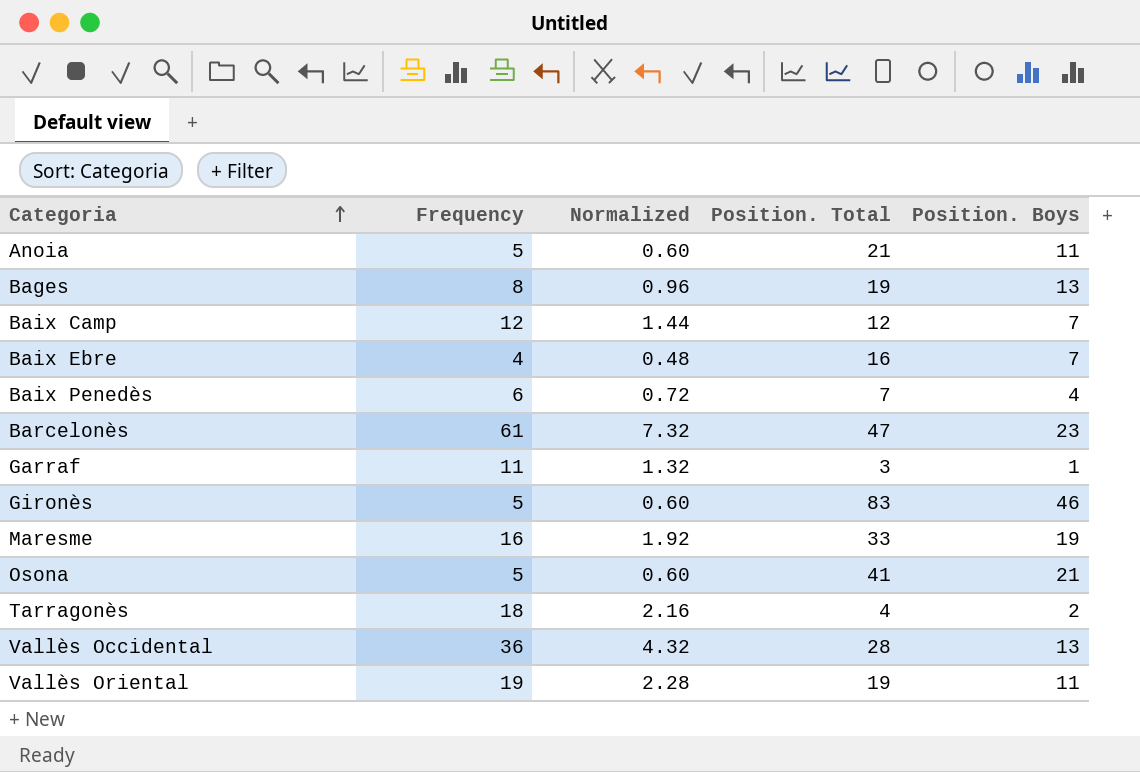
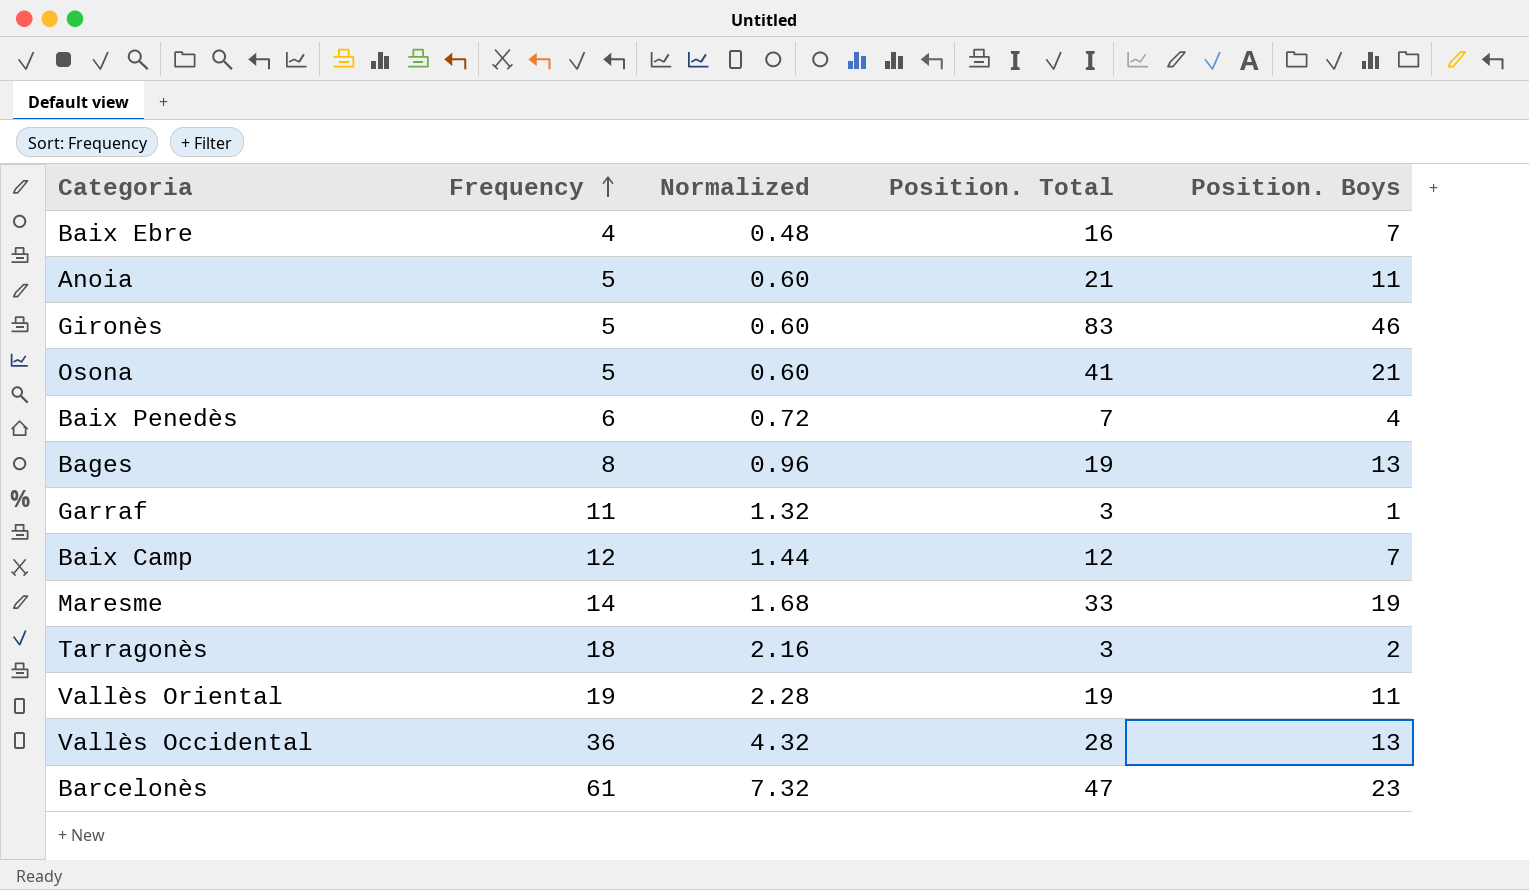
row order: Categoria ascending -> Frequency ascending
Maresme | Frequency: 16 -> 14
Maresme | Normalized: 1.92 -> 1.68
Tarragonès | Position. Total: 4 -> 3

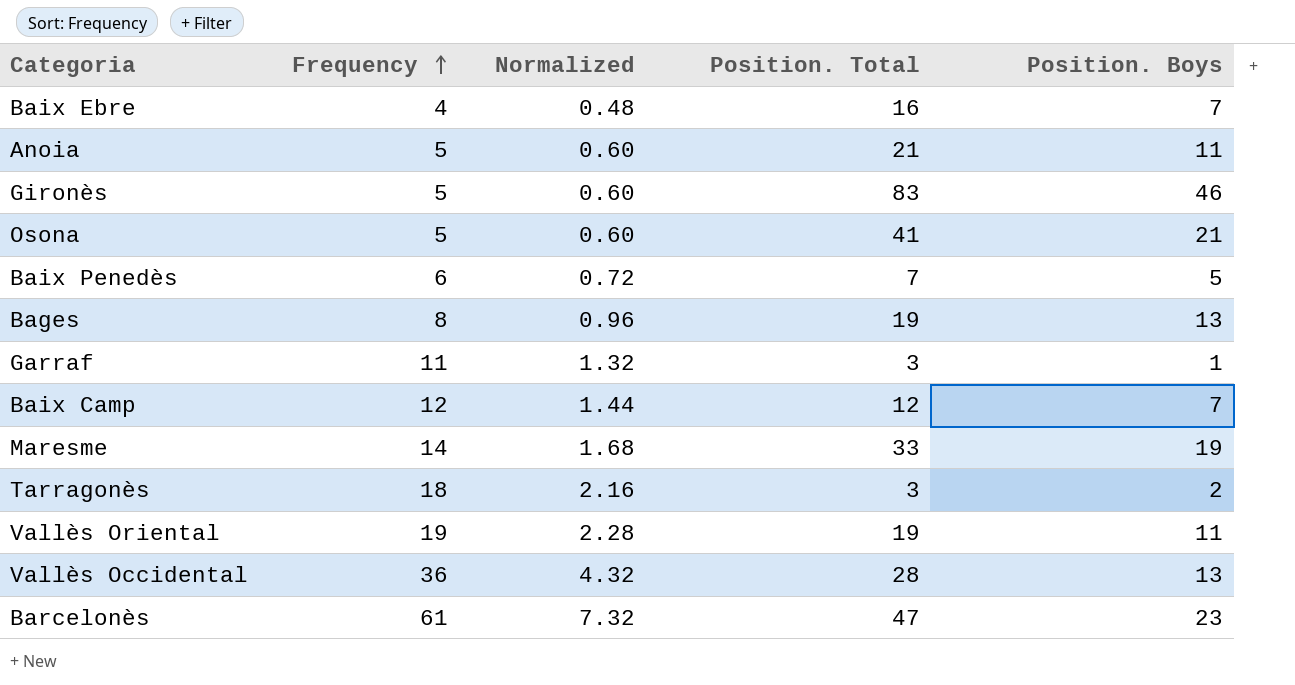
Baix Penedès | Position. Boys: 4 -> 5

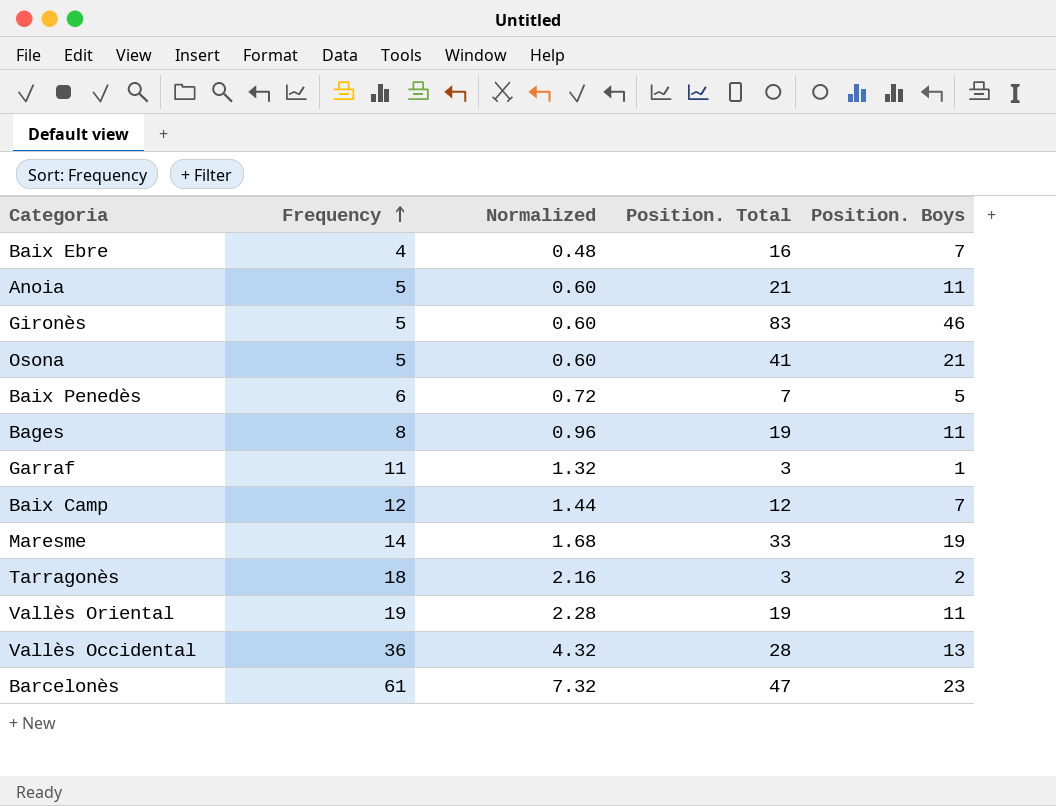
Bages | Position. Boys: 13 -> 11

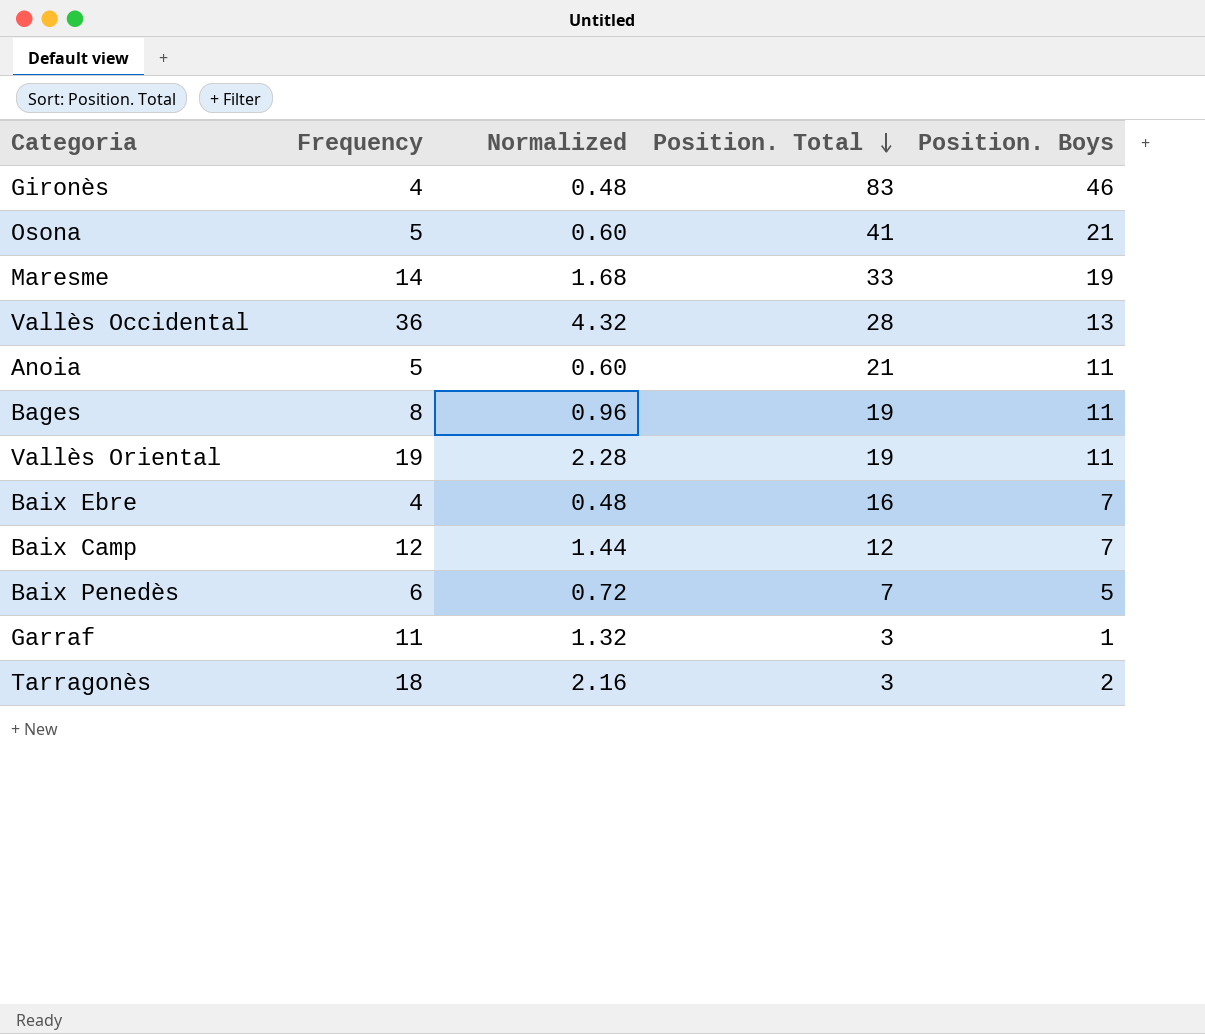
row order: Frequency ascending -> Position. Total descending
row Barcelonès: 61 | 7.32 | 47 | 23 -> none
Gironès | Frequency: 5 -> 4
Gironès | Normalized: 0.60 -> 0.48

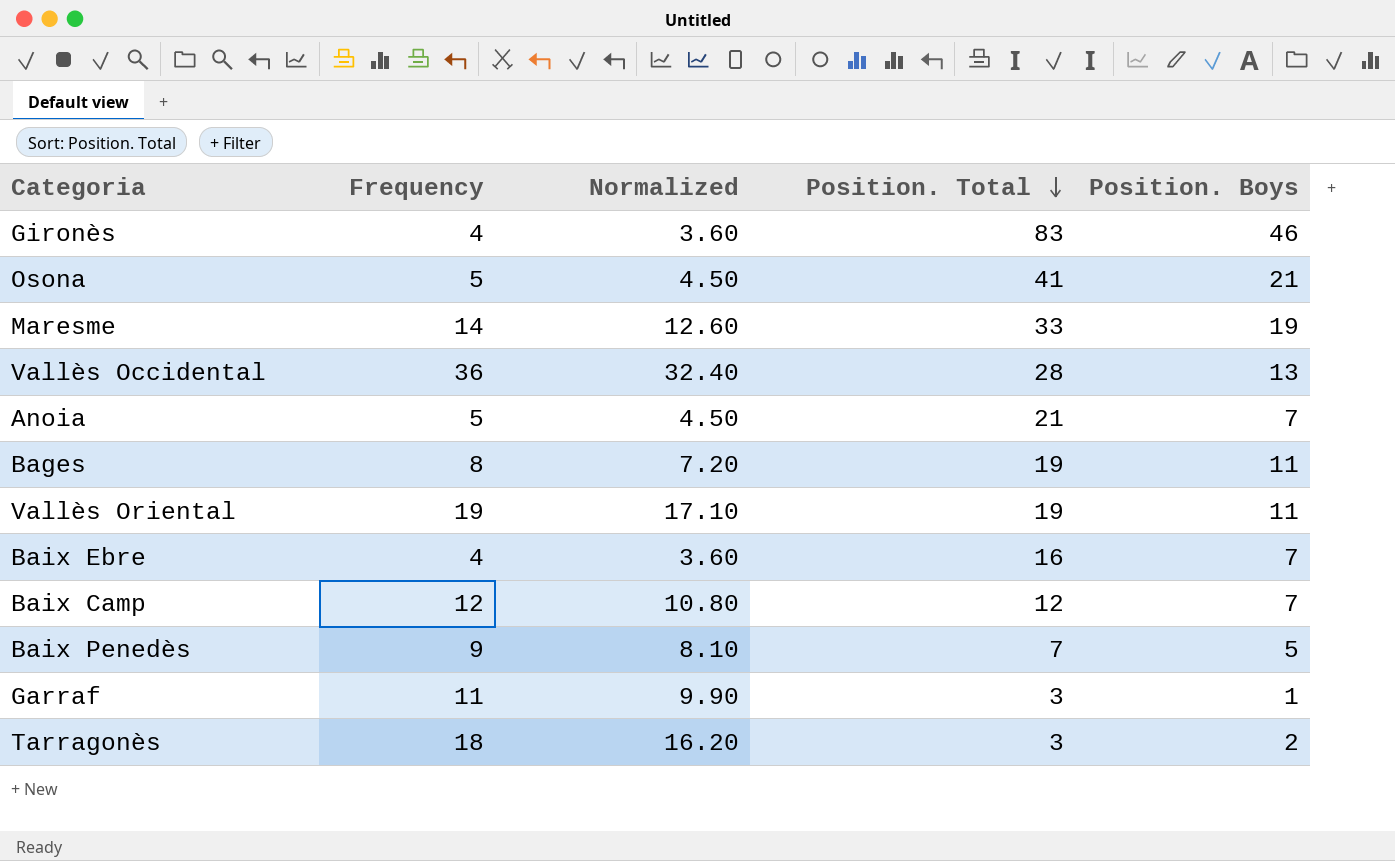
column Normalized | formula: [Frequency] * 0.12 -> [Frequency] * 0.9
Anoia | Position. Boys: 11 -> 7
Baix Penedès | Frequency: 6 -> 9

